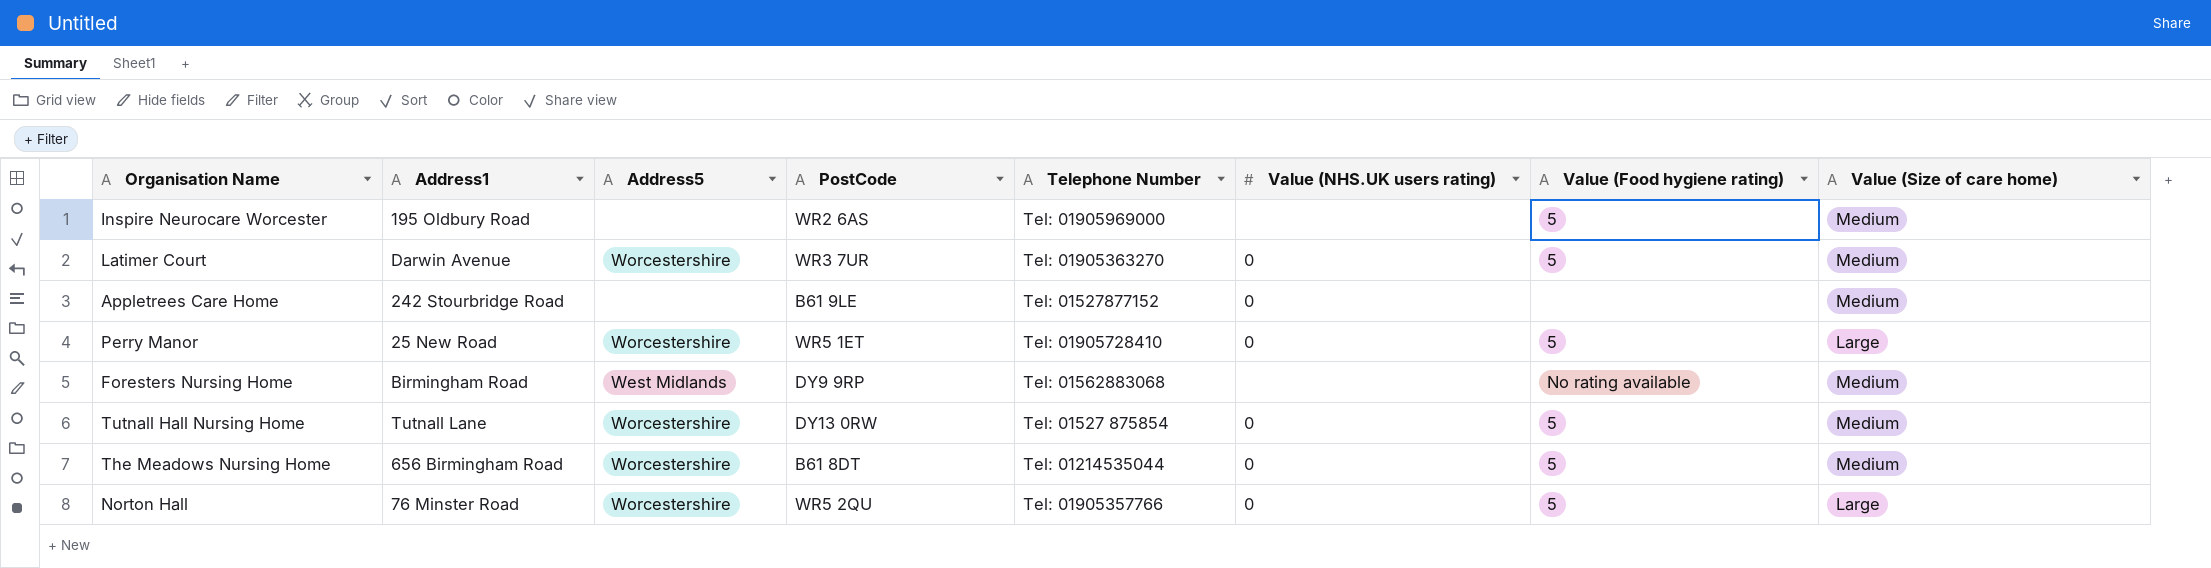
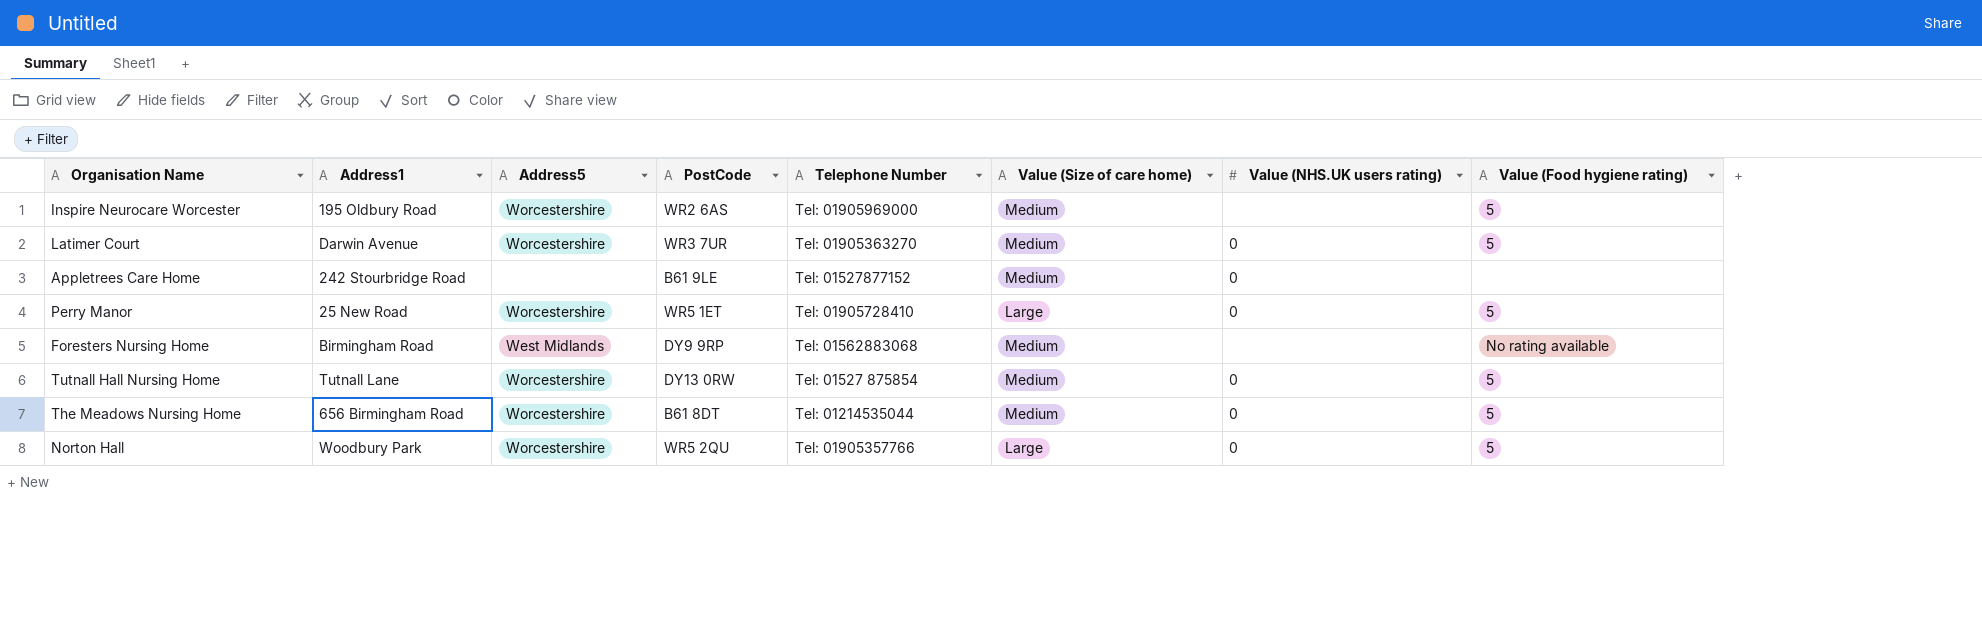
column Value (Size of care home) | position: 8 -> 6
Inspire Neurocare Worcester | Address5: none -> Worcestershire
Norton Hall | Address1: 76 Minster Road -> Woodbury Park

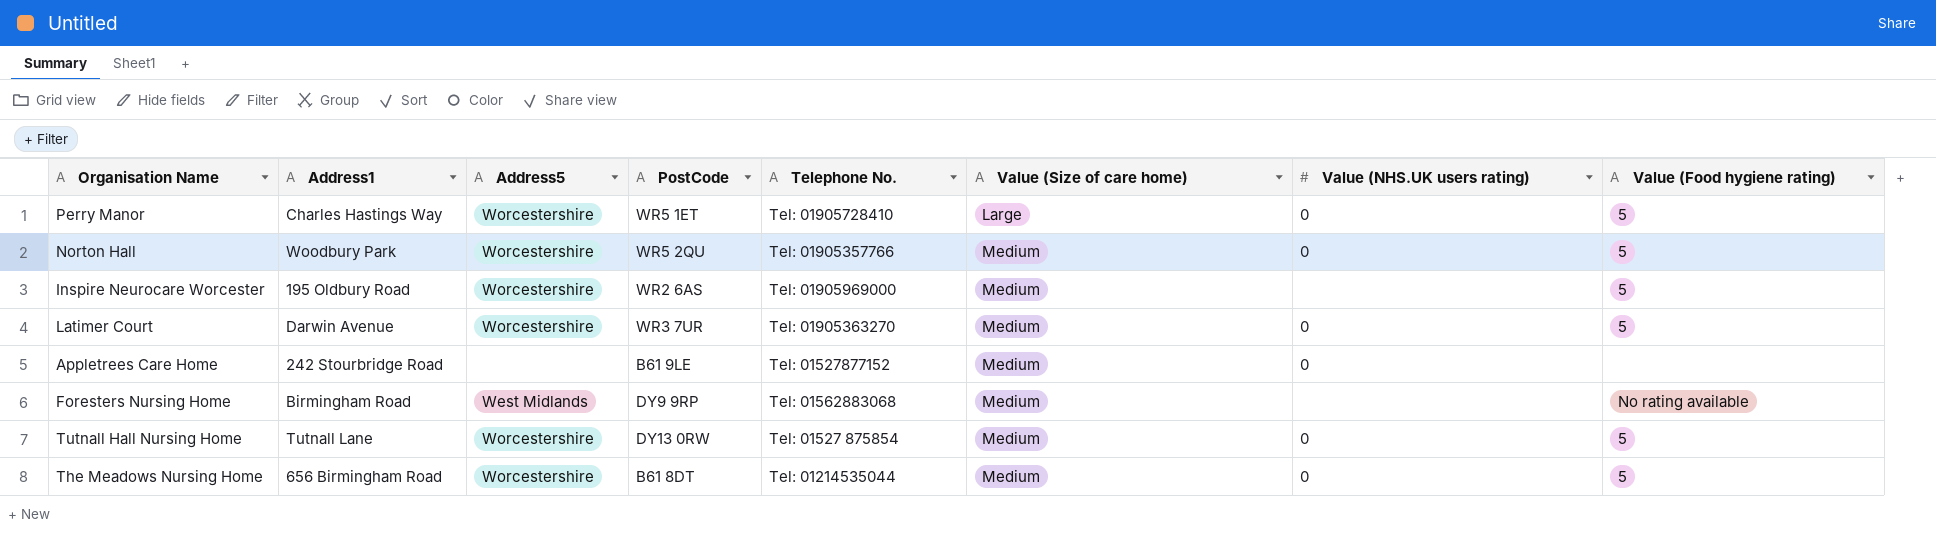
row order: none -> Value (Size of care home) ascending
column name: Telephone Number -> Telephone No.
Perry Manor | Address1: 25 New Road -> Charles Hastings Way
Norton Hall | Value (Size of care home): Large -> Medium

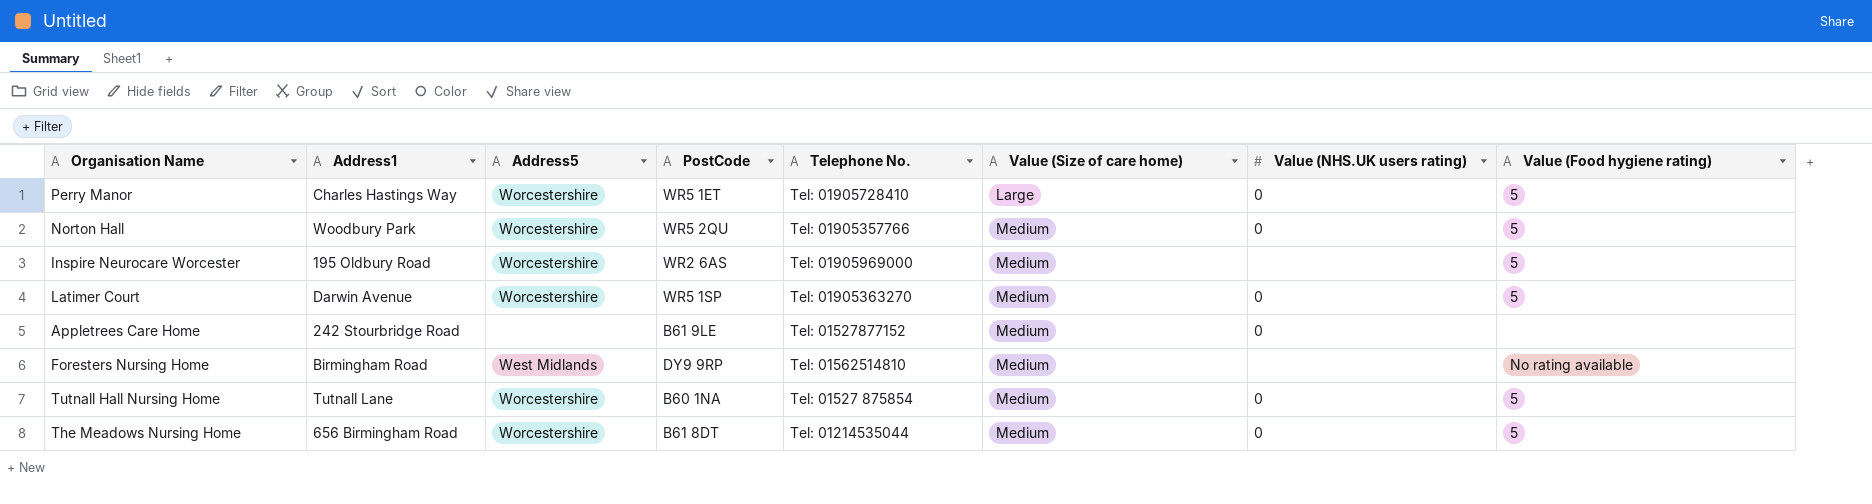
Latimer Court | PostCode: WR3 7UR -> WR5 1SP
Foresters Nursing Home | Telephone No.: Tel: 01562883068 -> Tel: 01562514810
Tutnall Hall Nursing Home | PostCode: DY13 0RW -> B60 1NA

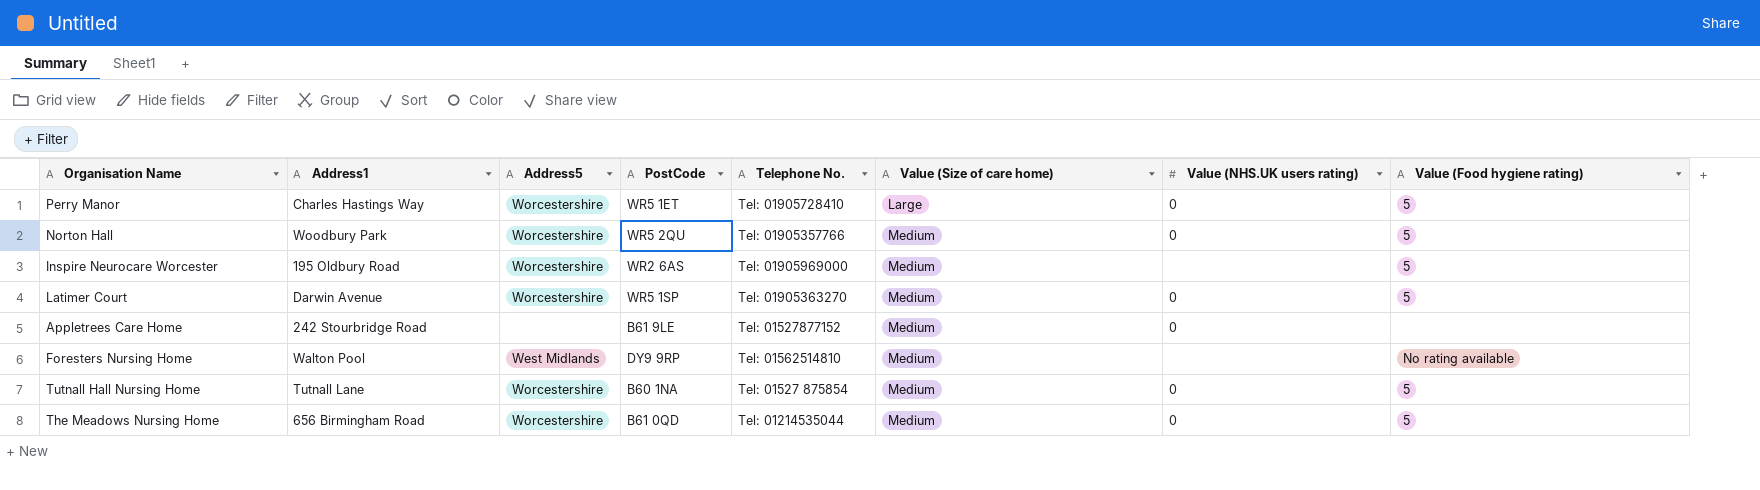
Foresters Nursing Home | Address1: Birmingham Road -> Walton Pool
The Meadows Nursing Home | PostCode: B61 8DT -> B61 0QD

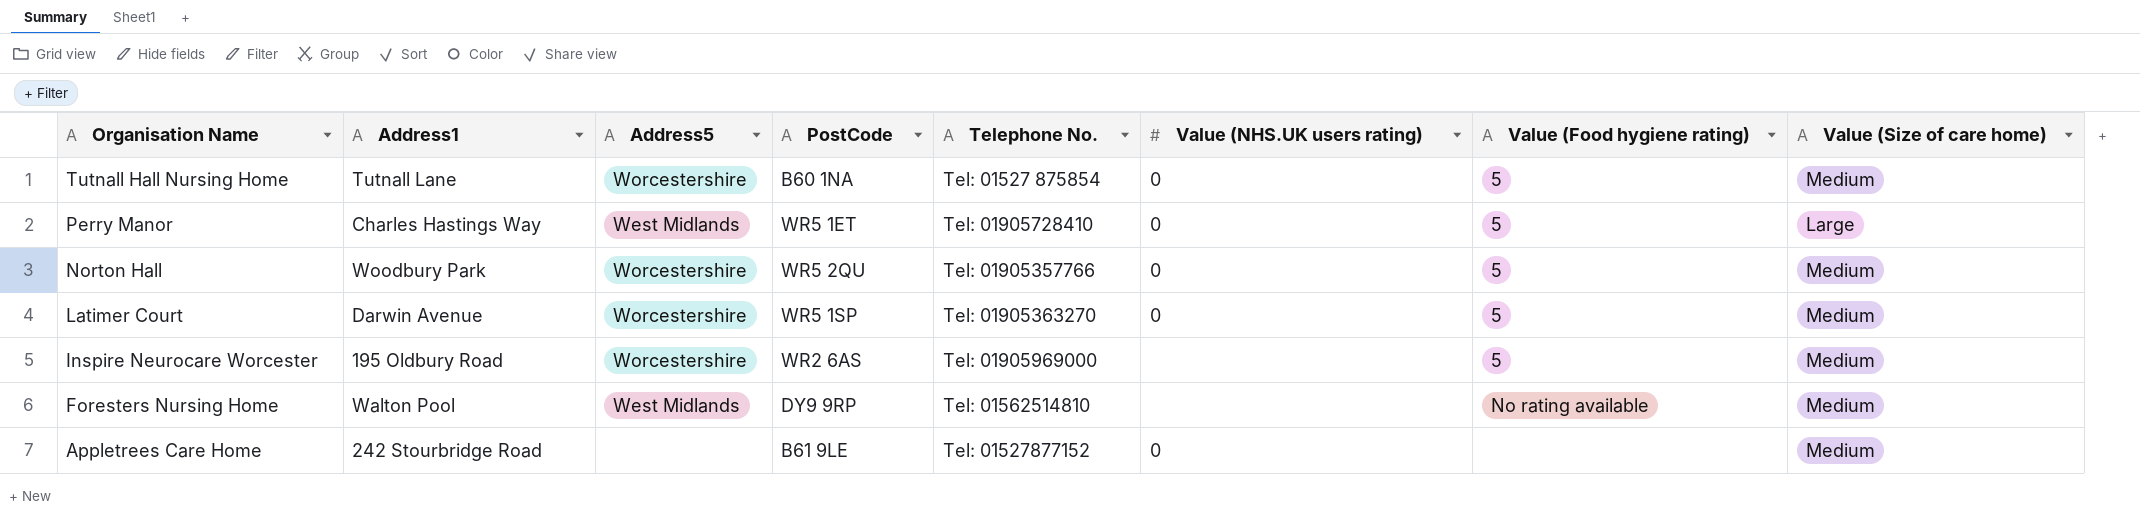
row order: Value (Size of care home) ascending -> Organisation Name descending
column Value (Size of care home) | position: 6 -> 8
row The Meadows Nursing Home: 656 Birmingham Road | Worcestershire | B61 0QD | Tel: 01214535044 | Medium | 0 | 5 -> none
Perry Manor | Address5: Worcestershire -> West Midlands

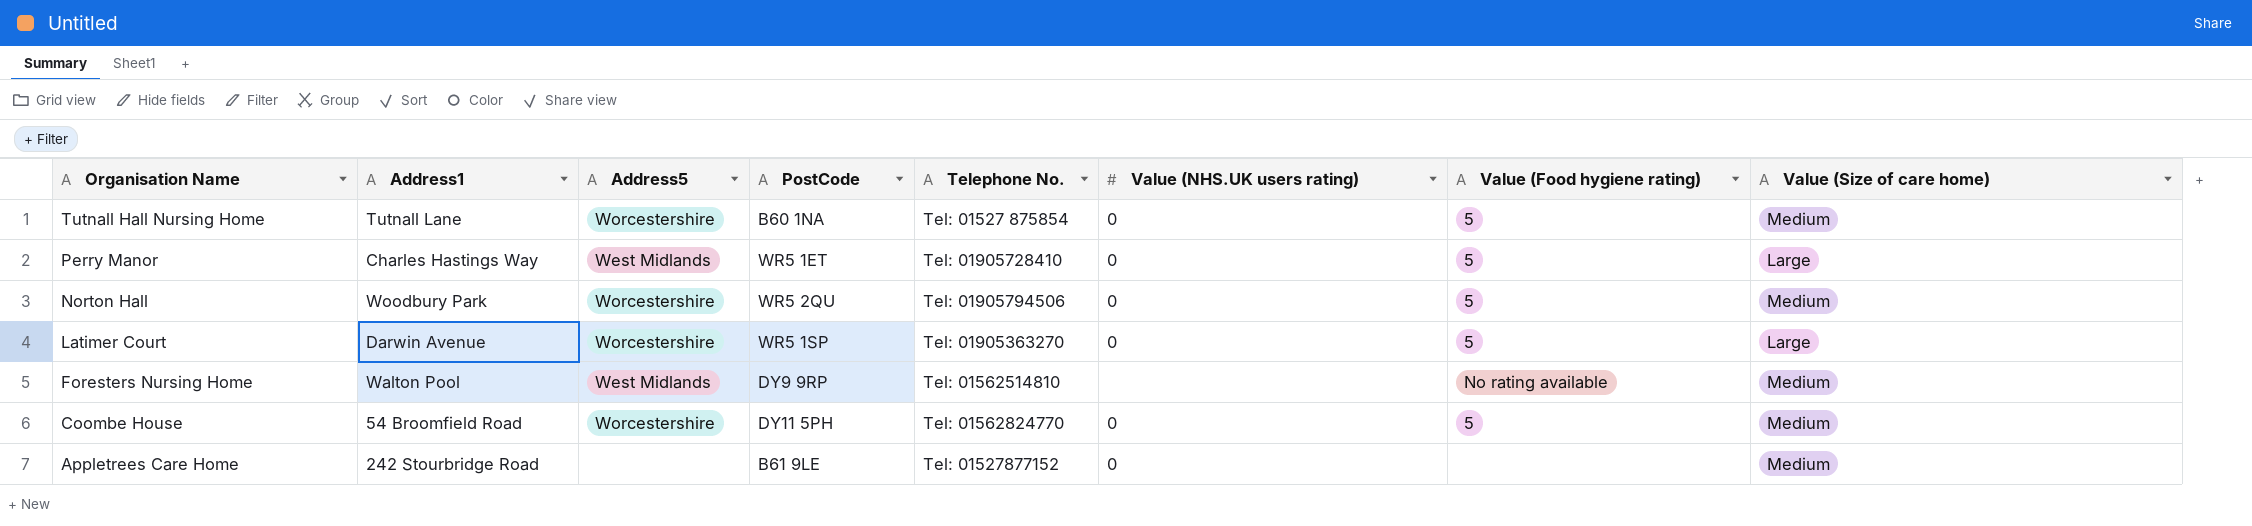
row Inspire Neurocare Worcester: 195 Oldbury Road | Worcestershire | WR2 6AS | Tel: 01905969000 | none | 5 | Medium -> none
Norton Hall | Telephone No.: Tel: 01905357766 -> Tel: 01905794506
Latimer Court | Value (Size of care home): Medium -> Large
row Coombe House: none -> 54 Broomfield Road | Worcestershire | DY11 5PH | Tel: 01562824770 | 0 | 5 | Medium

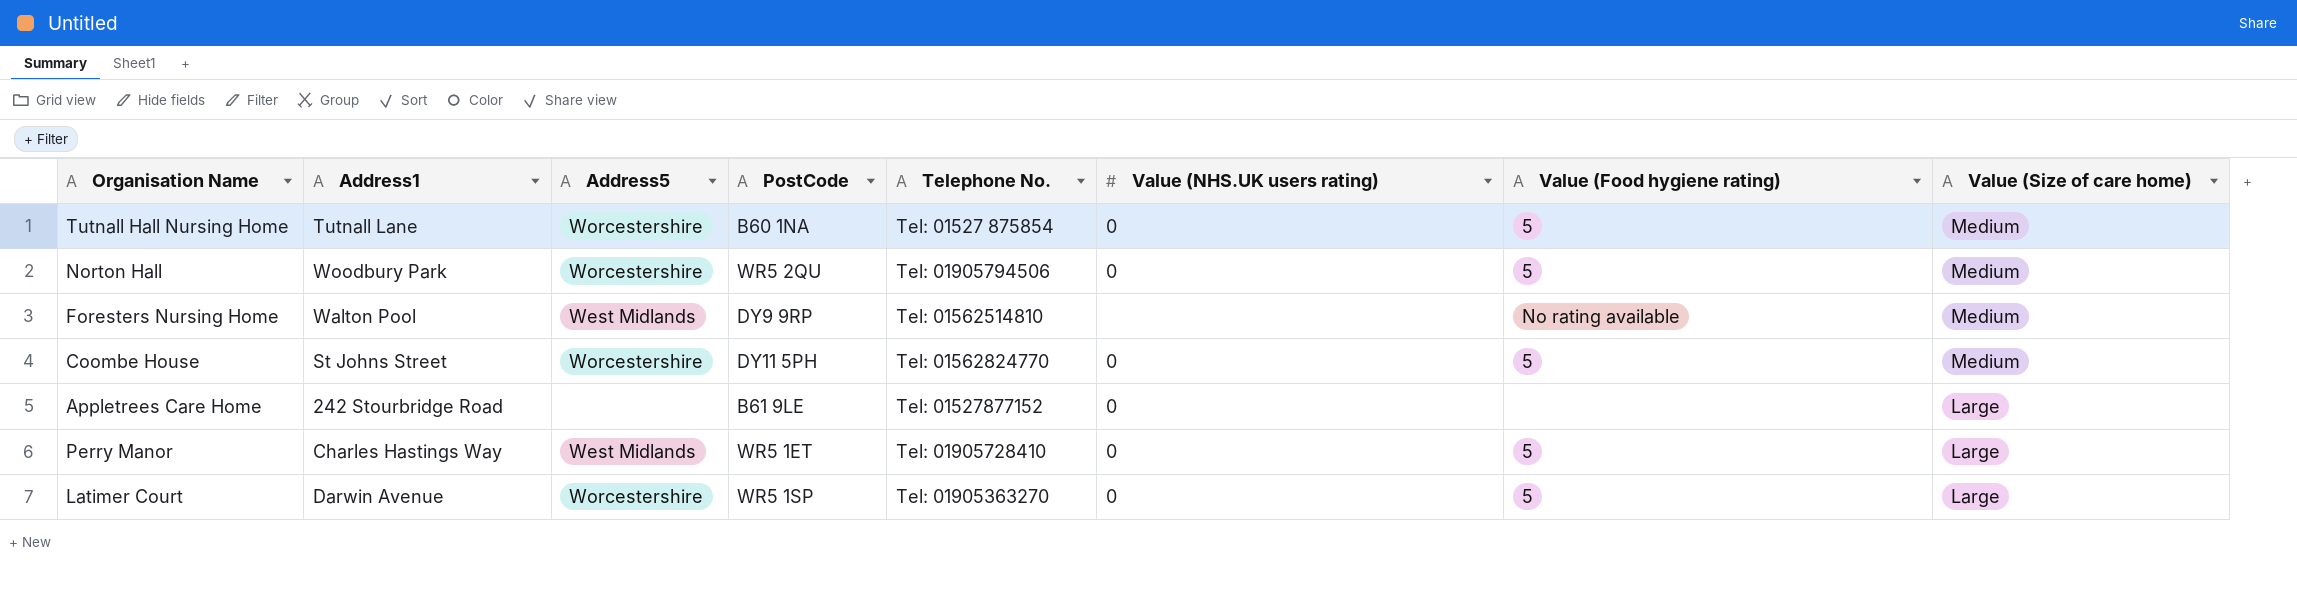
row order: Organisation Name descending -> Value (Size of care home) descending
Coombe House | Address1: 54 Broomfield Road -> St Johns Street
Appletrees Care Home | Value (Size of care home): Medium -> Large

